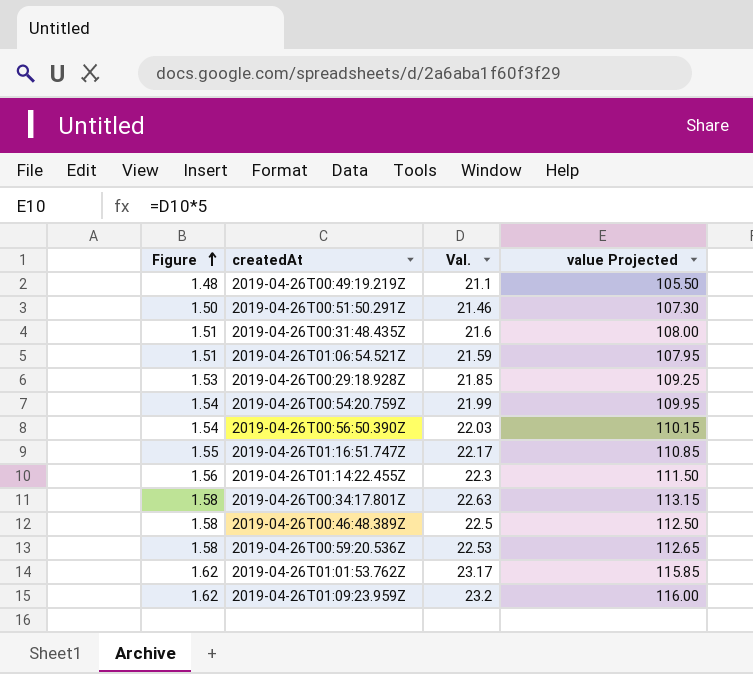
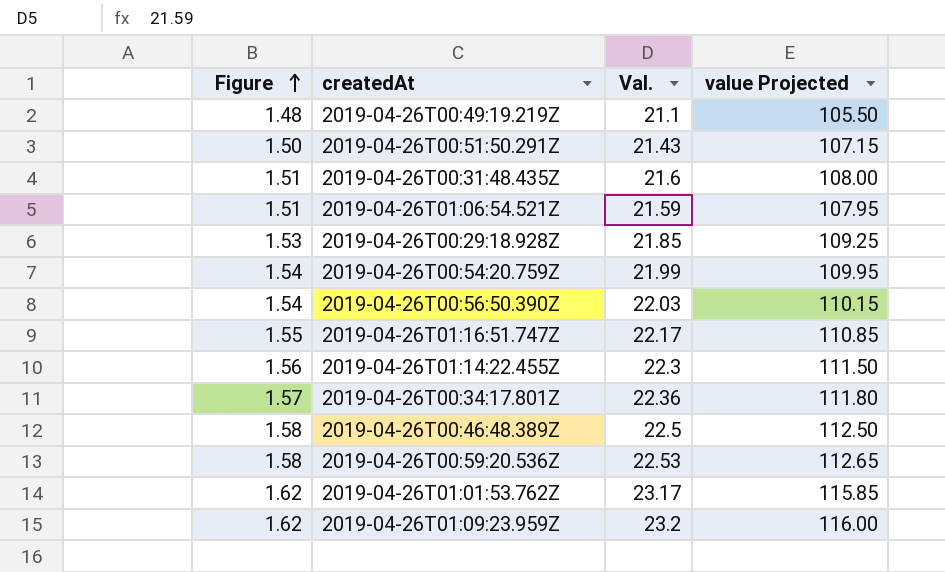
2019-04-26T00:51:50.291Z | Val.: 21.46 -> 21.43
2019-04-26T00:51:50.291Z | value Projected: 107.30 -> 107.15
2019-04-26T00:34:17.801Z | Figure: 1.58 -> 1.57
2019-04-26T00:34:17.801Z | Val.: 22.63 -> 22.36
2019-04-26T00:34:17.801Z | value Projected: 113.15 -> 111.80

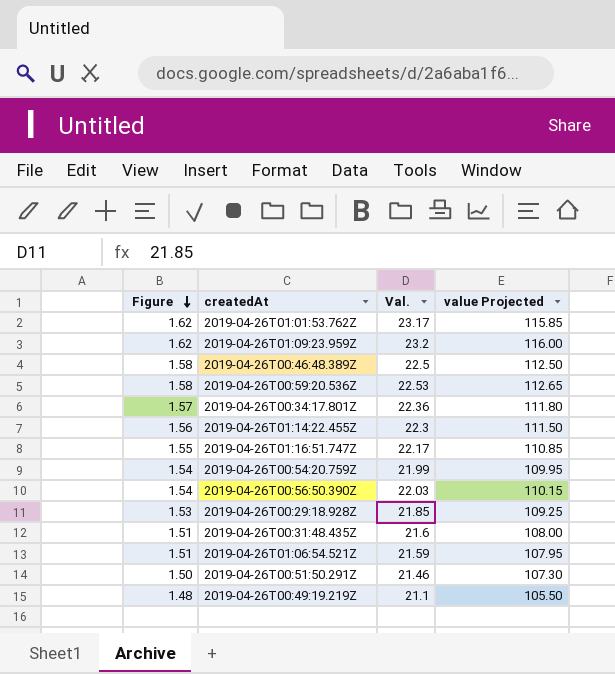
row order: Figure ascending -> Figure descending
2019-04-26T00:51:50.291Z | Val.: 21.43 -> 21.46
2019-04-26T00:51:50.291Z | value Projected: 107.15 -> 107.30

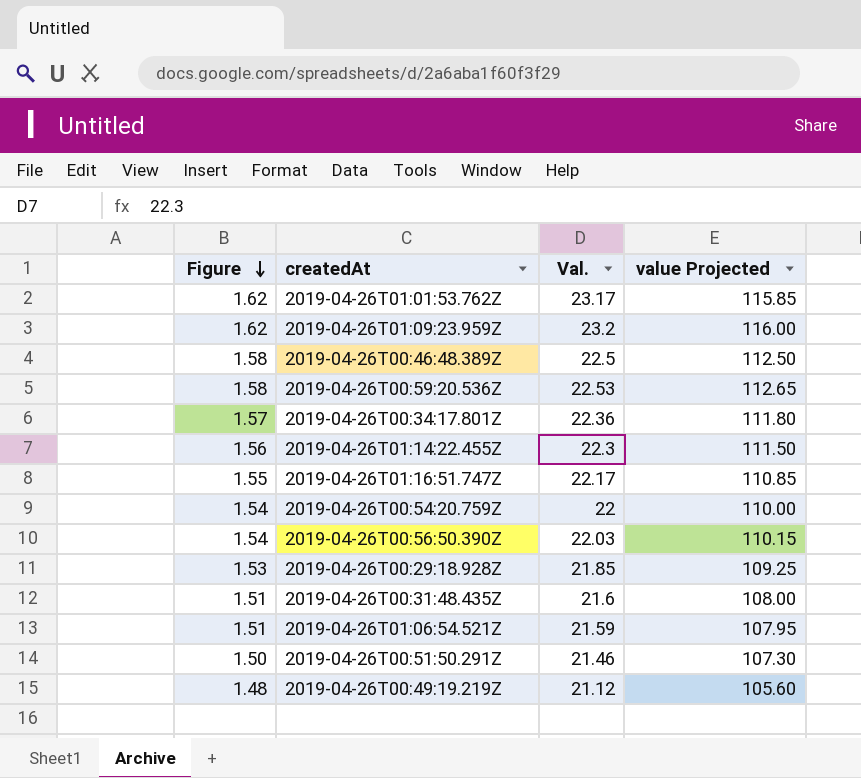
2019-04-26T00:54:20.759Z | Val.: 21.99 -> 22
2019-04-26T00:54:20.759Z | value Projected: 109.95 -> 110.00
2019-04-26T00:49:19.219Z | Val.: 21.1 -> 21.12
2019-04-26T00:49:19.219Z | value Projected: 105.50 -> 105.60

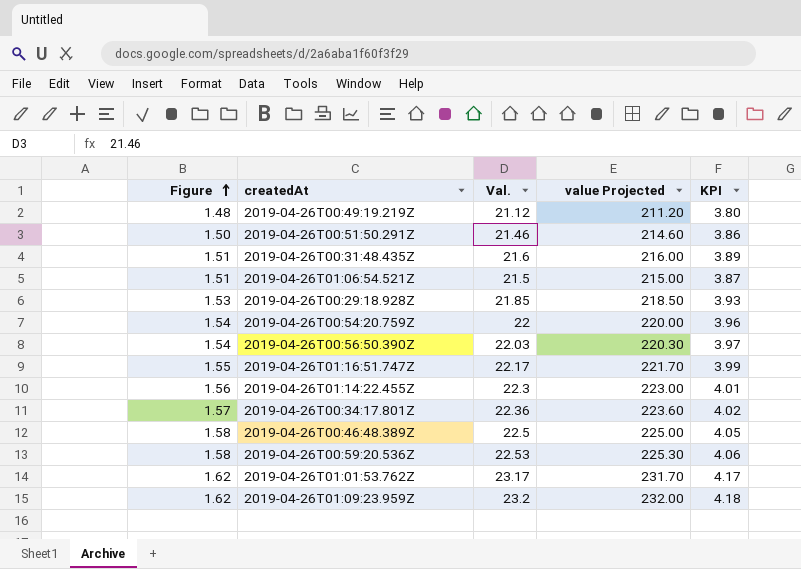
row order: Figure descending -> Figure ascending
column value Projected | formula: [Val.] * 5 -> [Val.] * 10
column KPI | formula: none -> [Val.] * 0.18
2019-04-26T01:06:54.521Z | Val.: 21.59 -> 21.5

